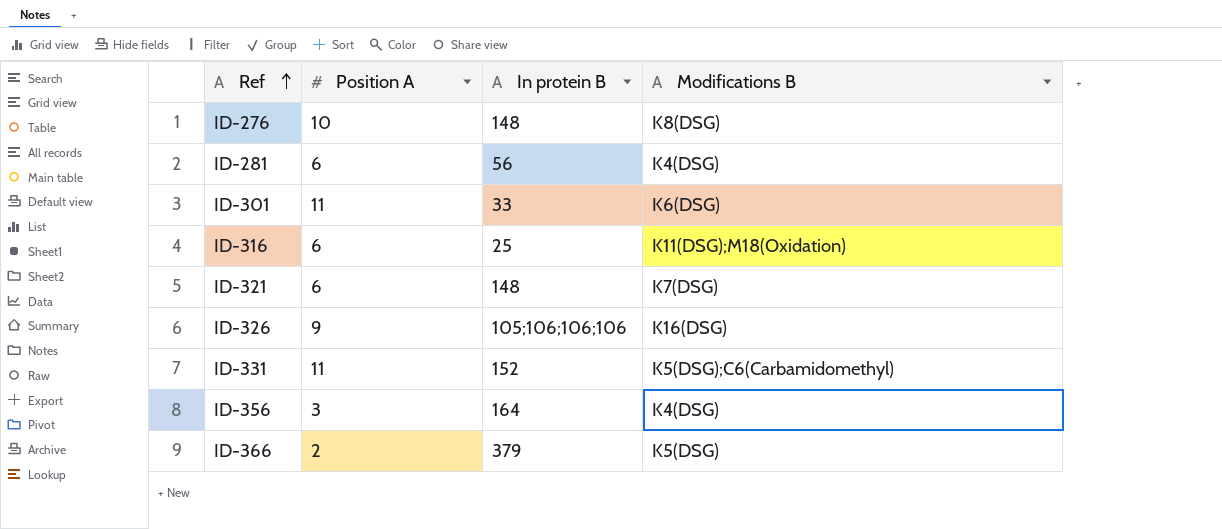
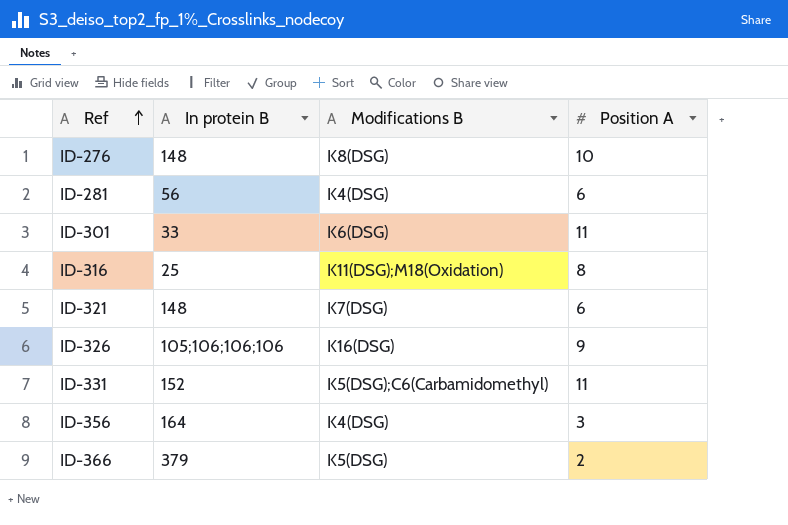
column Position A | position: 2 -> 4
ID-316 | Position A: 6 -> 8

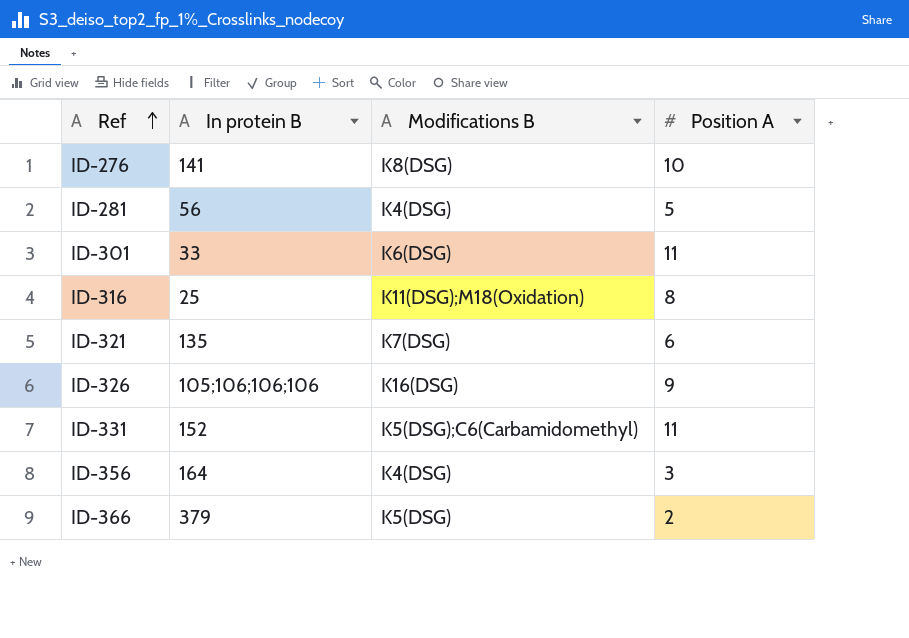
ID-276 | In protein B: 148 -> 141
ID-281 | Position A: 6 -> 5
ID-321 | In protein B: 148 -> 135

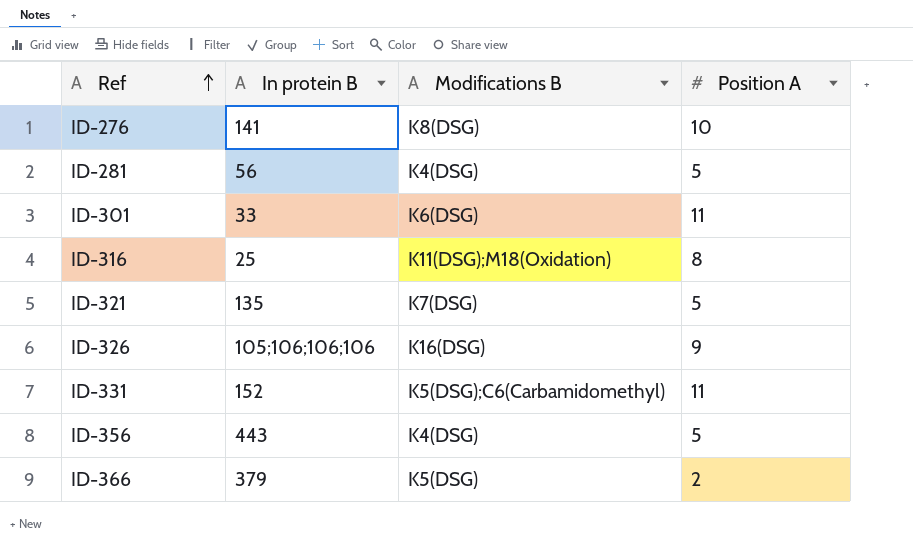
ID-321 | Position A: 6 -> 5
ID-356 | In protein B: 164 -> 443
ID-356 | Position A: 3 -> 5

